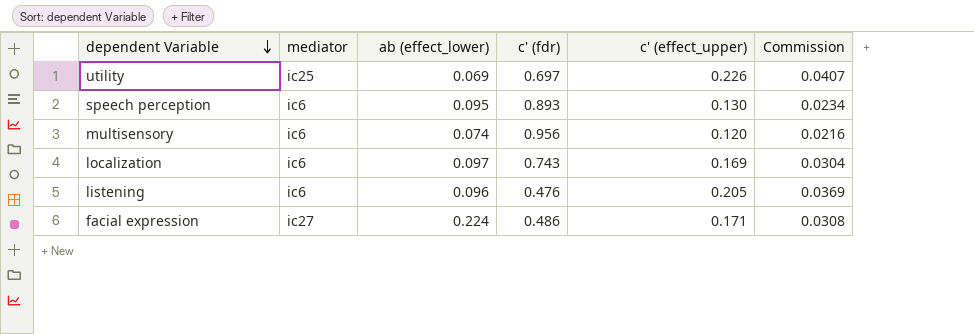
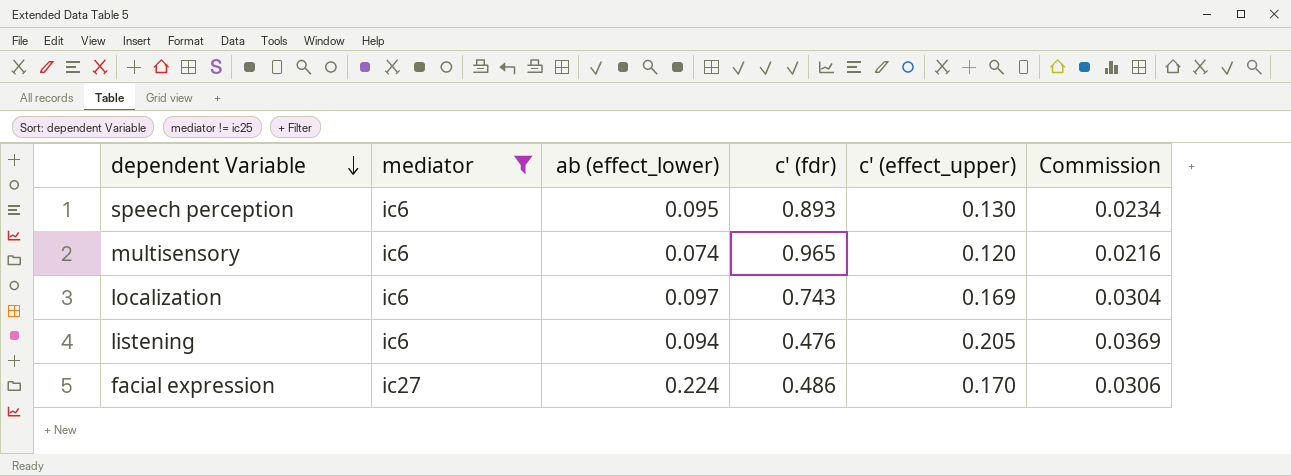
filter: none -> mediator != ic25
multisensory | c' (fdr): 0.956 -> 0.965
listening | ab (effect_lower): 0.096 -> 0.094
facial expression | c' (effect_upper): 0.171 -> 0.170
facial expression | Commission: 0.0308 -> 0.0306

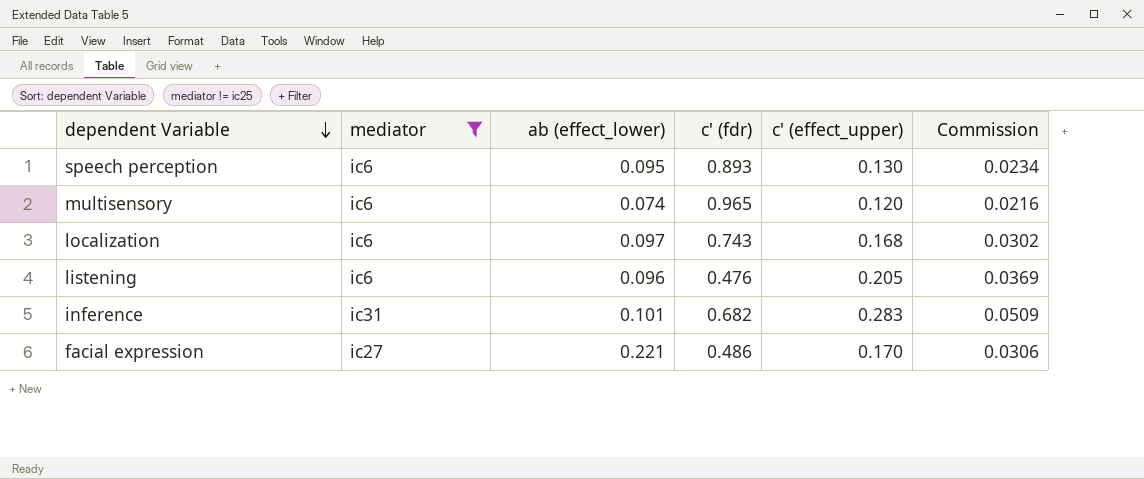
localization | c' (effect_upper): 0.169 -> 0.168
localization | Commission: 0.0304 -> 0.0302
listening | ab (effect_lower): 0.094 -> 0.096
row inference: none -> ic31 | 0.101 | 0.682 | 0.283 | 0.0509
facial expression | ab (effect_lower): 0.224 -> 0.221

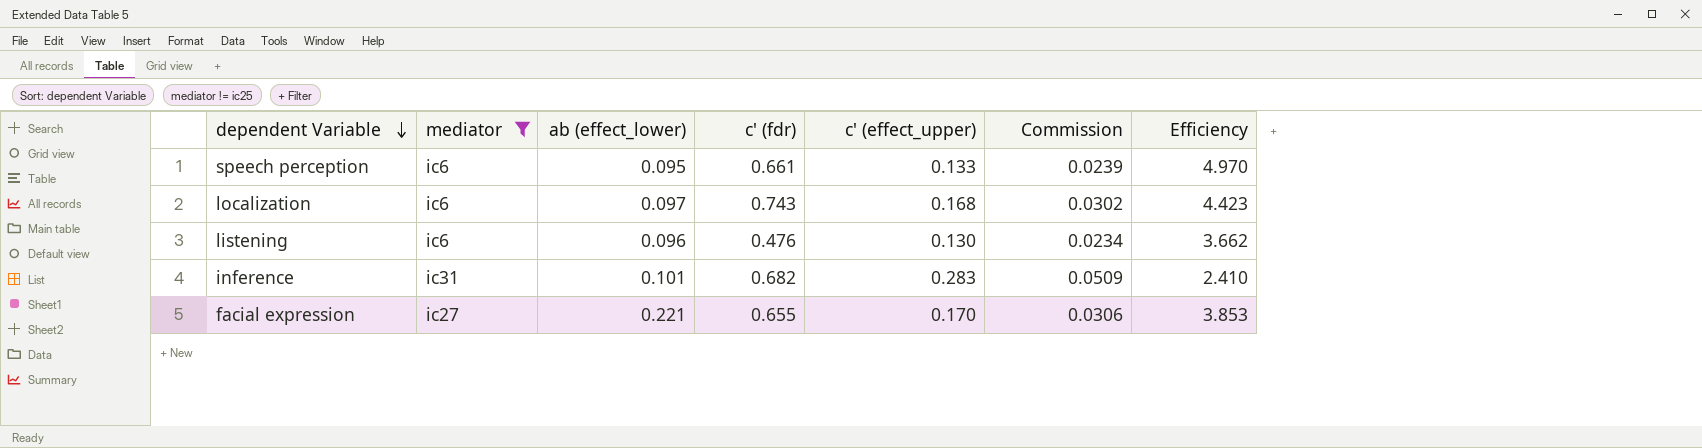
column Efficiency | formula: none -> [c' (fdr)] / [c' (effect_upper)]
row multisensory: ic6 | 0.074 | 0.965 | 0.120 | 0.0216 -> none
speech perception | c' (fdr): 0.893 -> 0.661
speech perception | c' (effect_upper): 0.130 -> 0.133
speech perception | Commission: 0.0234 -> 0.0239
listening | c' (effect_upper): 0.205 -> 0.130
listening | Commission: 0.0369 -> 0.0234
facial expression | c' (fdr): 0.486 -> 0.655

